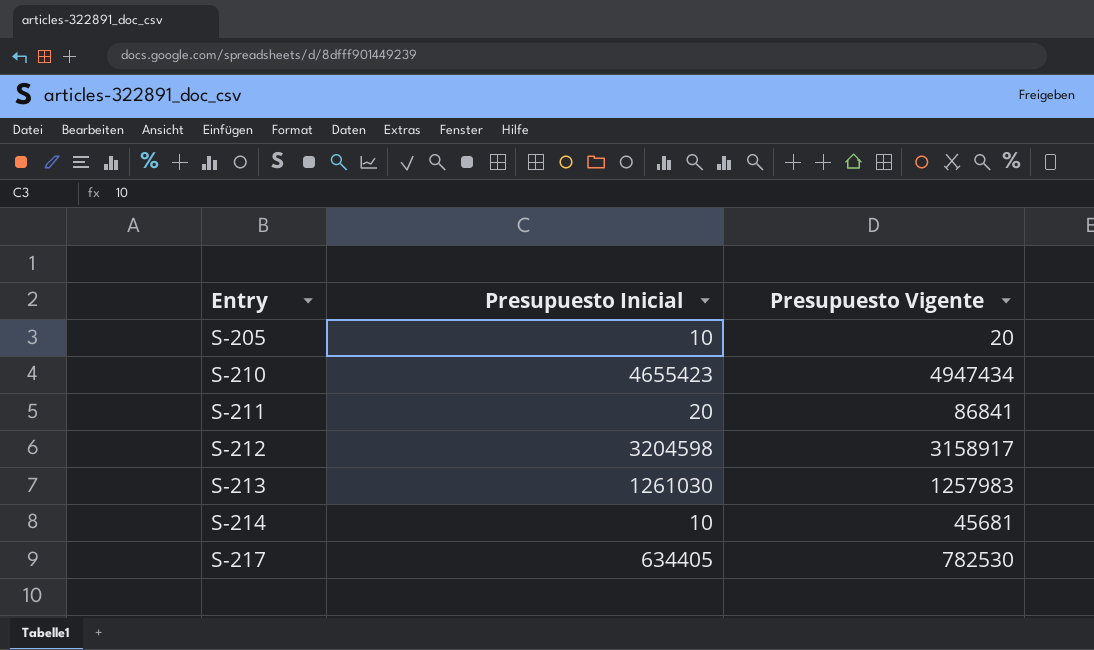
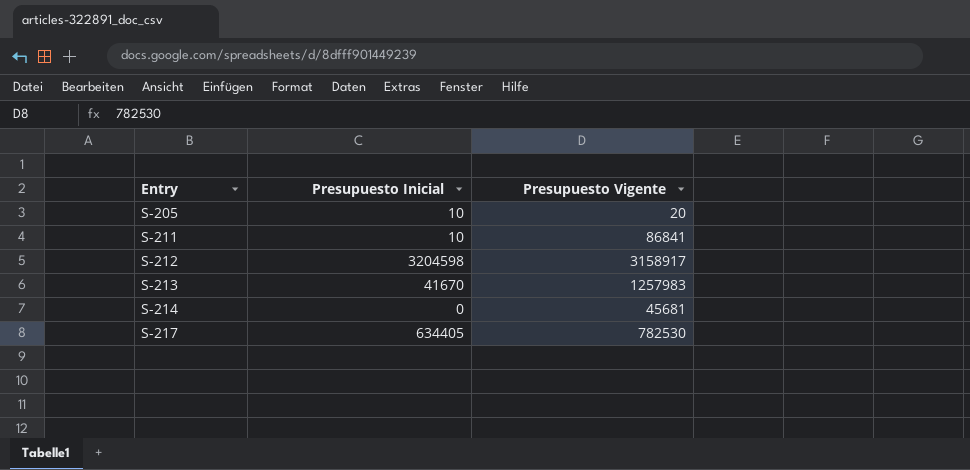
row S-210: 4655423 | 4947434 -> none
S-211 | Presupuesto Inicial: 20 -> 10
S-213 | Presupuesto Inicial: 1261030 -> 41670
S-214 | Presupuesto Inicial: 10 -> 0

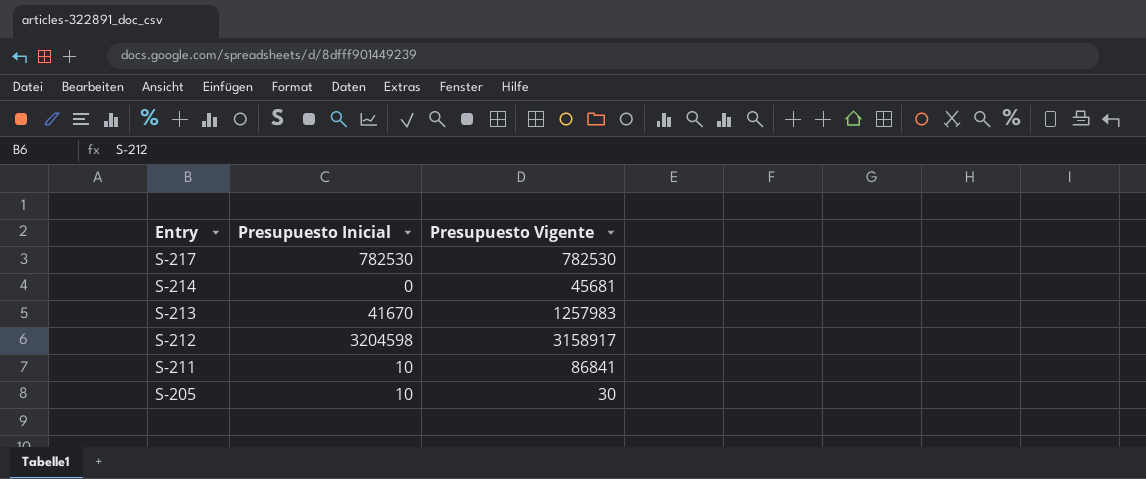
row order: Entry ascending -> Entry descending
S-217 | Presupuesto Inicial: 634405 -> 782530
S-205 | Presupuesto Vigente: 20 -> 30

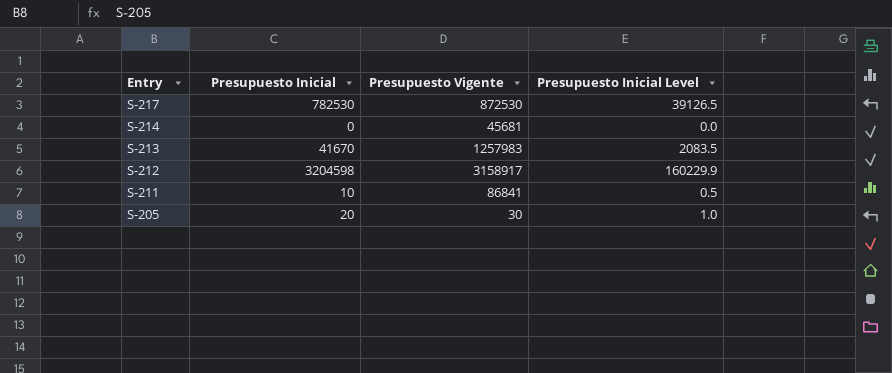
column Presupuesto Inicial Level | formula: none -> [Presupuesto Inicial] * 0.05
S-217 | Presupuesto Vigente: 782530 -> 872530
S-205 | Presupuesto Inicial: 10 -> 20

